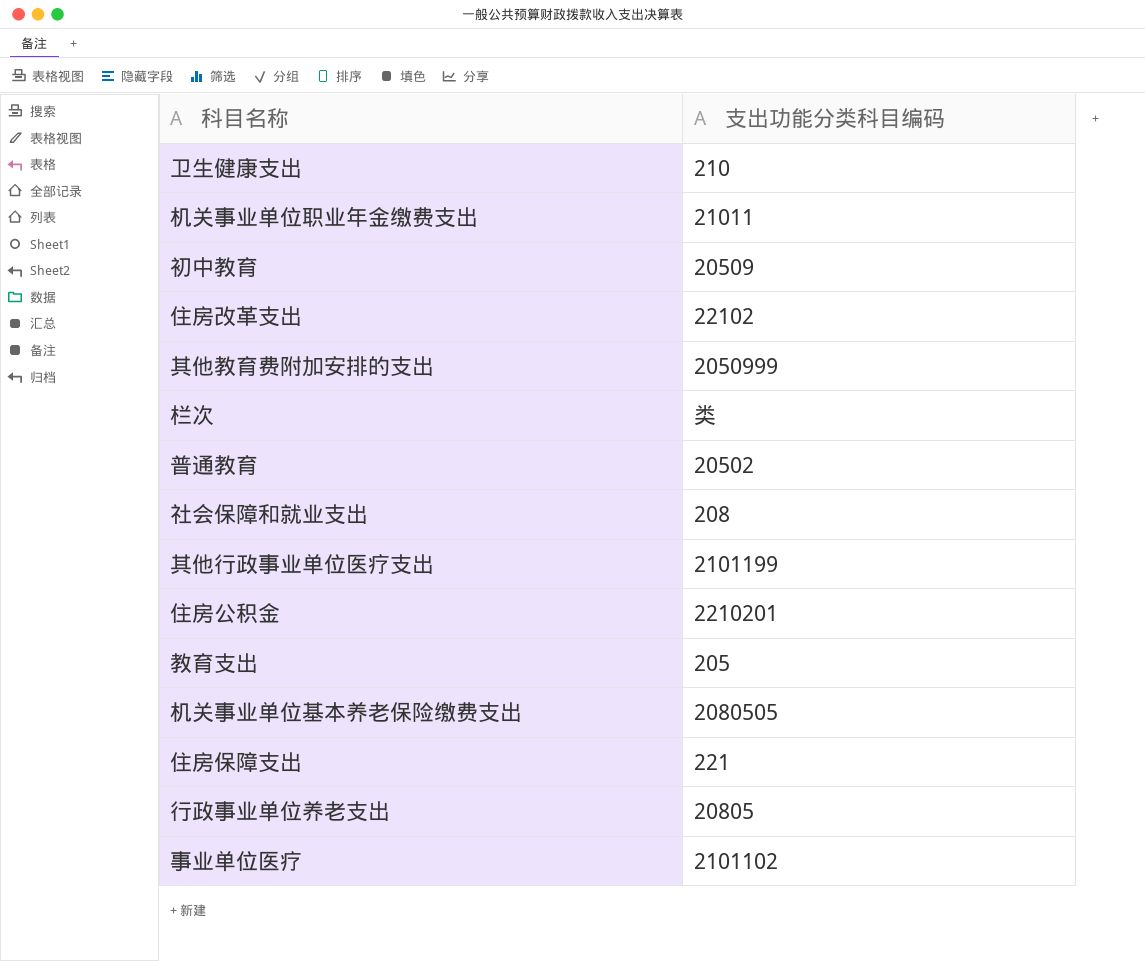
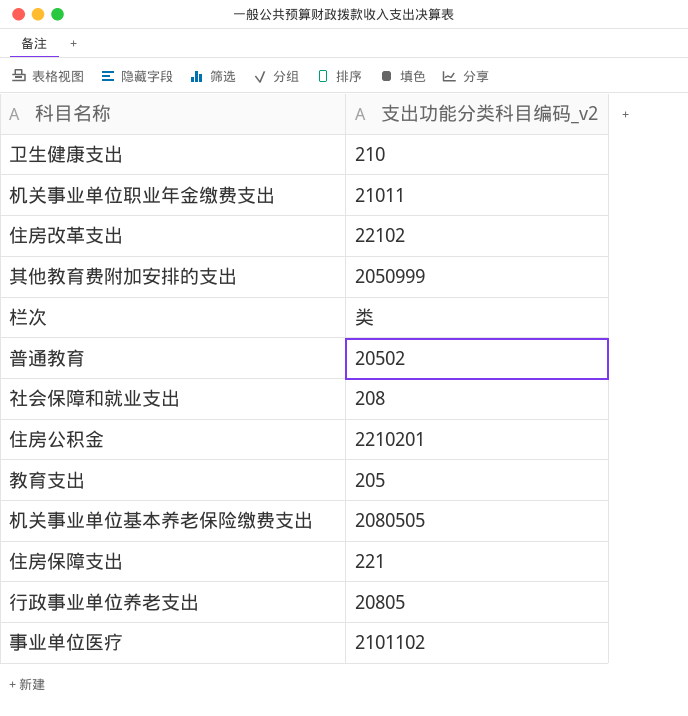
column name: 支出功能分类科目编码 -> 支出功能分类科目编码_v2
row 初中教育: 20509 -> none
row 其他行政事业单位医疗支出: 2101199 -> none

